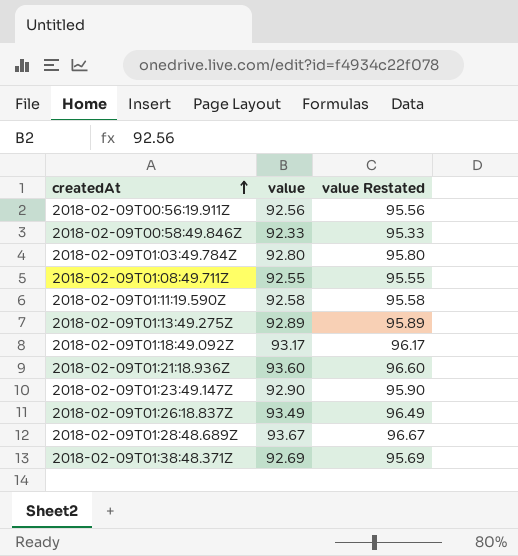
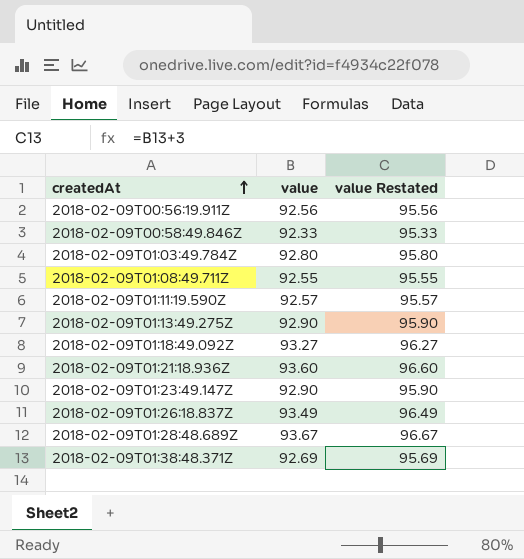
2018-02-09T01:11:19.590Z | value: 92.58 -> 92.57
2018-02-09T01:11:19.590Z | value Restated: 95.58 -> 95.57
2018-02-09T01:13:49.275Z | value: 92.89 -> 92.90
2018-02-09T01:13:49.275Z | value Restated: 95.89 -> 95.90
2018-02-09T01:18:49.092Z | value: 93.17 -> 93.27
2018-02-09T01:18:49.092Z | value Restated: 96.17 -> 96.27

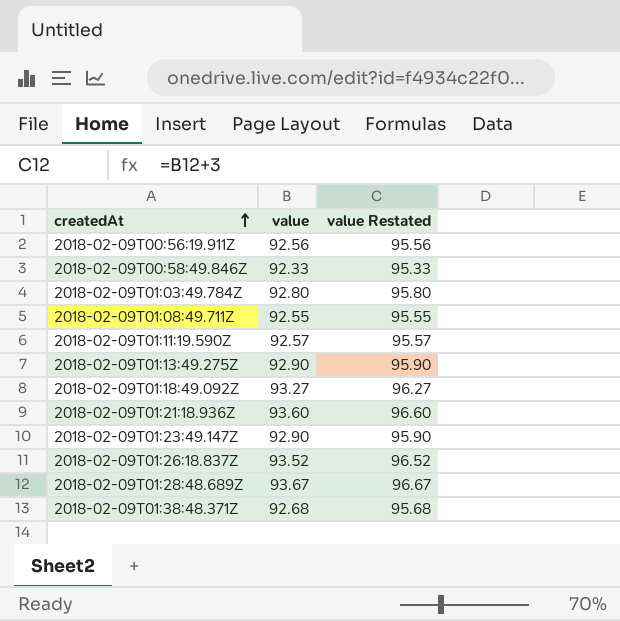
2018-02-09T01:26:18.837Z | value: 93.49 -> 93.52
2018-02-09T01:26:18.837Z | value Restated: 96.49 -> 96.52
2018-02-09T01:38:48.371Z | value: 92.69 -> 92.68
2018-02-09T01:38:48.371Z | value Restated: 95.69 -> 95.68

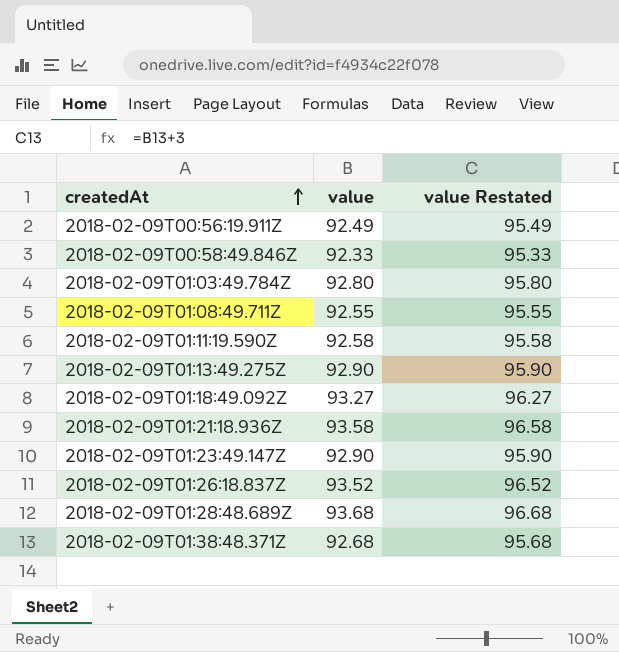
2018-02-09T00:56:19.911Z | value: 92.56 -> 92.49
2018-02-09T00:56:19.911Z | value Restated: 95.56 -> 95.49
2018-02-09T01:11:19.590Z | value: 92.57 -> 92.58
2018-02-09T01:11:19.590Z | value Restated: 95.57 -> 95.58
2018-02-09T01:21:18.936Z | value: 93.60 -> 93.58
2018-02-09T01:21:18.936Z | value Restated: 96.60 -> 96.58
2018-02-09T01:28:48.689Z | value: 93.67 -> 93.68
2018-02-09T01:28:48.689Z | value Restated: 96.67 -> 96.68

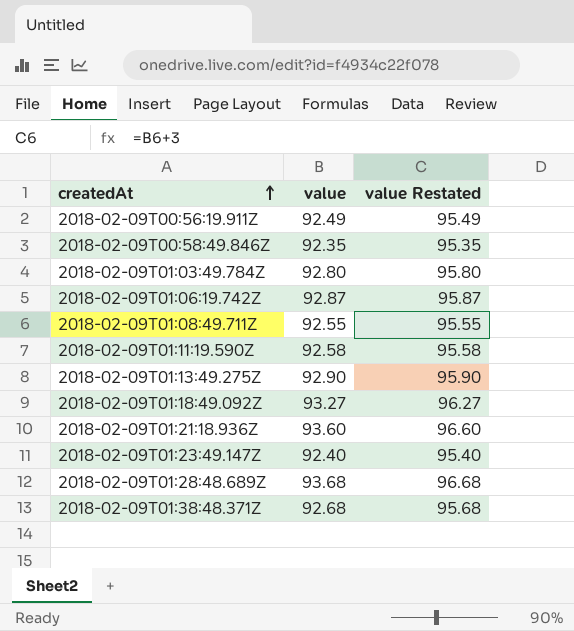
row 2018-02-09T01:26:18.837Z: 93.52 | 96.52 -> none
2018-02-09T00:58:49.846Z | value: 92.33 -> 92.35
2018-02-09T00:58:49.846Z | value Restated: 95.33 -> 95.35
row 2018-02-09T01:06:19.742Z: none -> 92.87 | 95.87
2018-02-09T01:21:18.936Z | value: 93.58 -> 93.60
2018-02-09T01:21:18.936Z | value Restated: 96.58 -> 96.60
2018-02-09T01:23:49.147Z | value: 92.90 -> 92.40
2018-02-09T01:23:49.147Z | value Restated: 95.90 -> 95.40

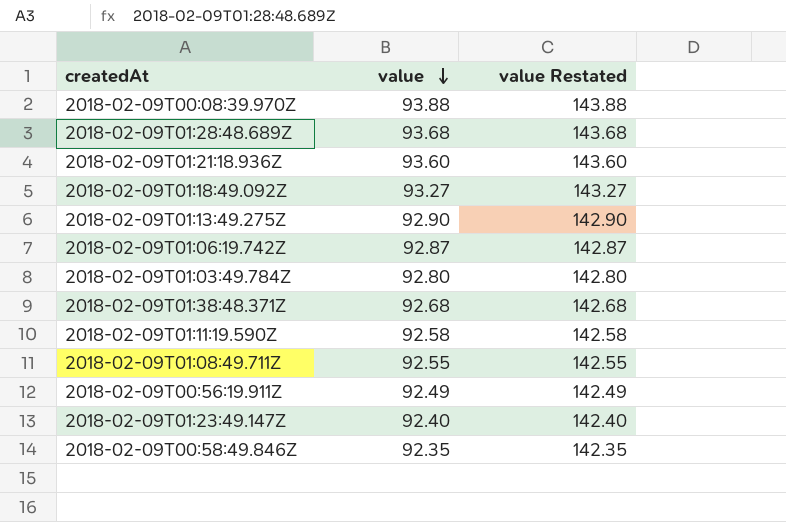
row order: createdAt ascending -> value descending
column value Restated | formula: [value] + 3 -> [value] + 50
row 2018-02-09T00:08:39.970Z: none -> 93.88 | 143.88

